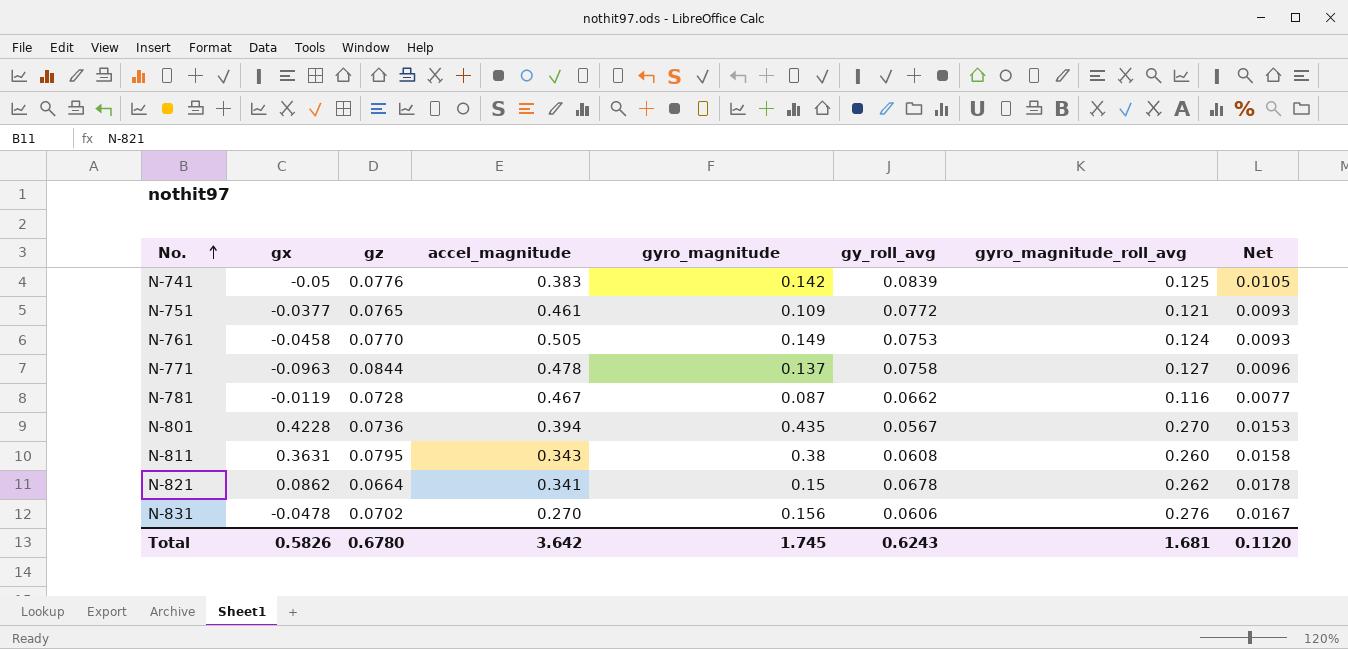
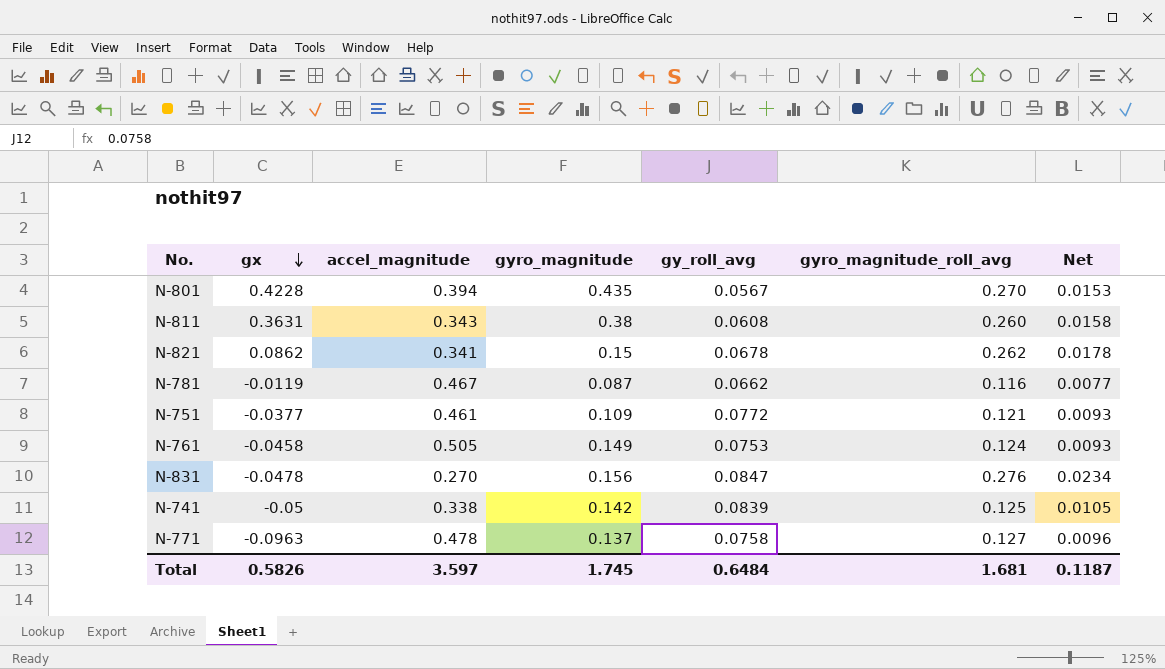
row order: No. ascending -> gx descending
column gz | position: 3 -> none
N-831 | gy_roll_avg: 0.0606 -> 0.0847
N-831 | Net: 0.0167 -> 0.0234
N-741 | accel_magnitude: 0.383 -> 0.338
Total | accel_magnitude: 3.642 -> 3.597
Total | gy_roll_avg: 0.6243 -> 0.6484
Total | Net: 0.1120 -> 0.1187

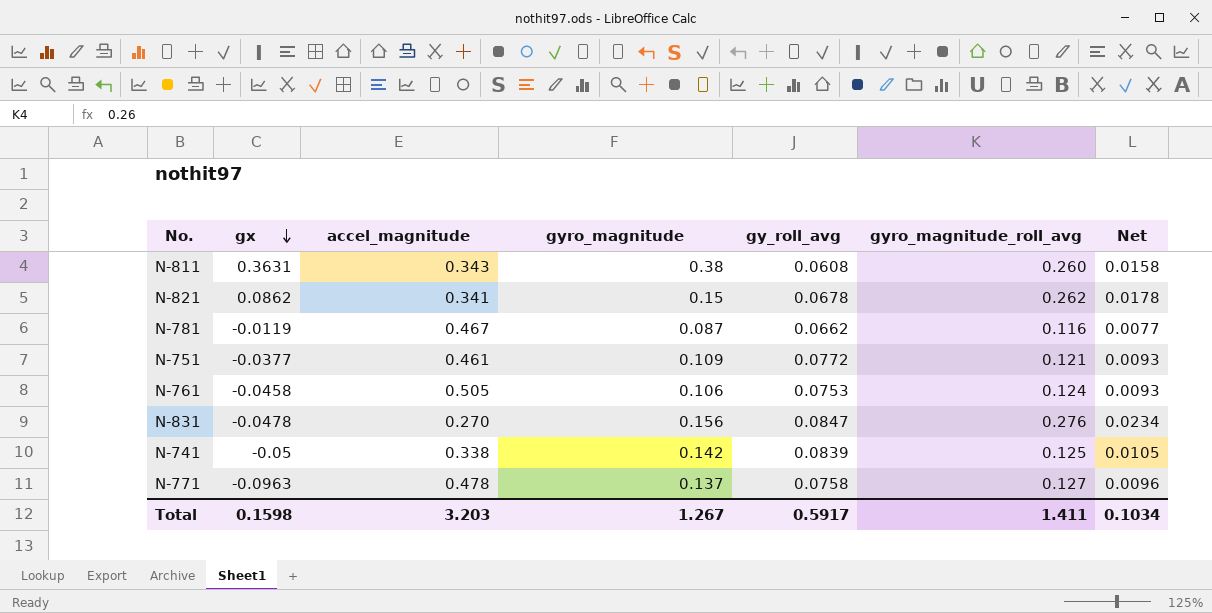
row N-801: 0.4228 | 0.394 | 0.435 | 0.0567 | 0.270 | 0.0153 -> none
N-761 | gyro_magnitude: 0.149 -> 0.106
Total | gx: 0.5826 -> 0.1598
Total | accel_magnitude: 3.597 -> 3.203
Total | gyro_magnitude: 1.745 -> 1.267
Total | gy_roll_avg: 0.6484 -> 0.5917
Total | gyro_magnitude_roll_avg: 1.681 -> 1.411
Total | Net: 0.1187 -> 0.1034

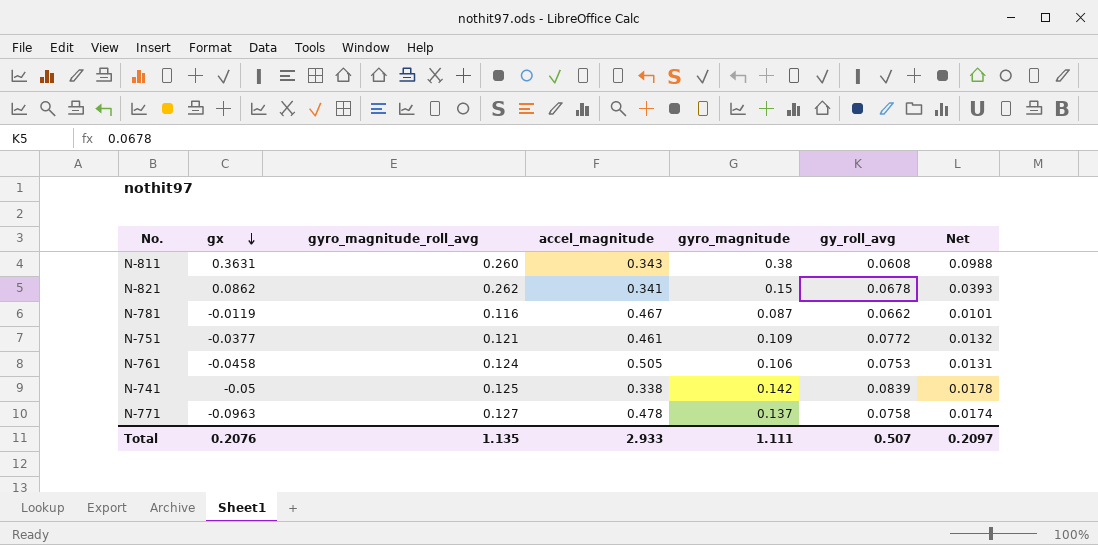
column gyro_magnitude_roll_avg | position: 6 -> 3
column Net | formula: [gy_roll_avg] * [gyro_magnitude_roll_avg] -> [gyro_magnitude_roll_avg] * [gyro_magnitude]
row N-831: -0.0478 | 0.270 | 0.156 | 0.0847 | 0.276 | 0.0234 -> none
Total | gx: 0.1598 -> 0.2076
Total | gyro_magnitude_roll_avg: 1.411 -> 1.135
Total | accel_magnitude: 3.203 -> 2.933
Total | gyro_magnitude: 1.267 -> 1.111
Total | gy_roll_avg: 0.5917 -> 0.507
Total | Net: 0.1034 -> 0.2097

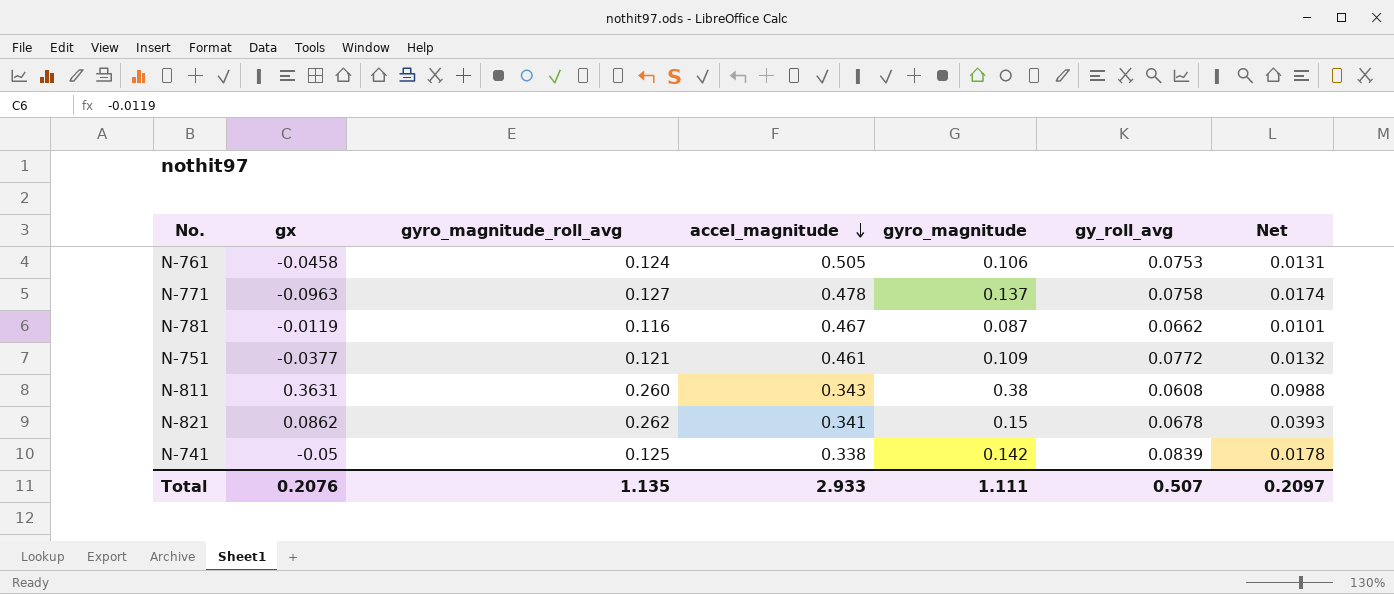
row order: gx descending -> accel_magnitude descending

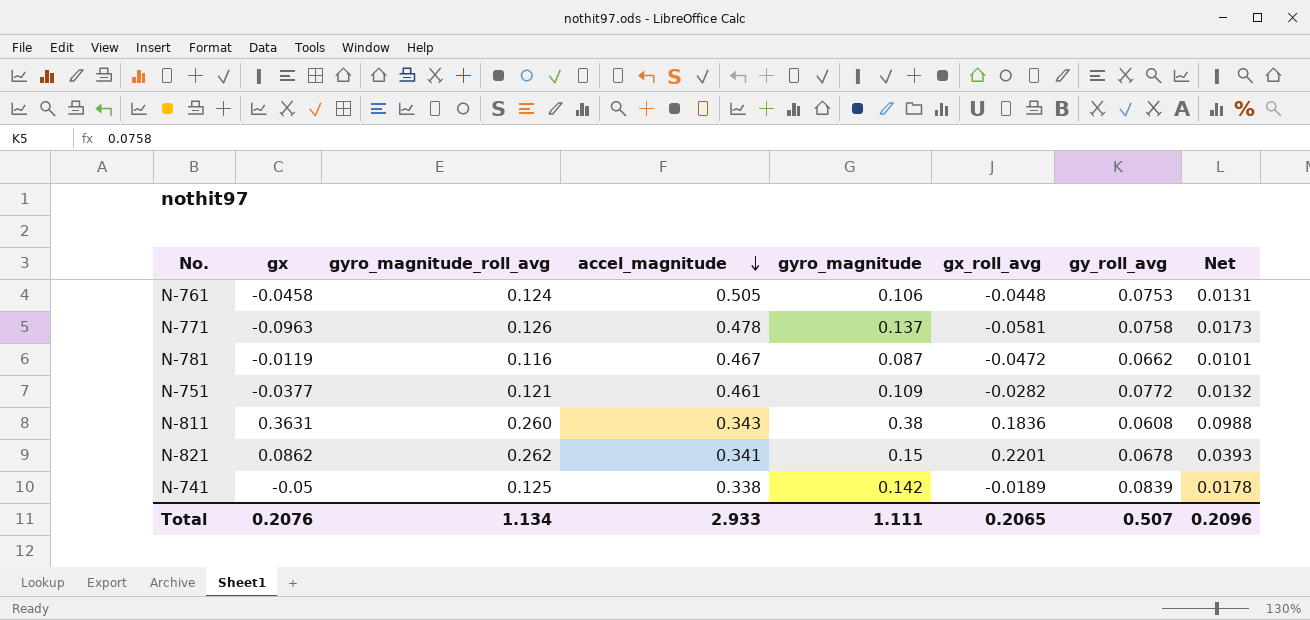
column gx_roll_avg | position: none -> 6
N-771 | gyro_magnitude_roll_avg: 0.127 -> 0.126
N-771 | Net: 0.0174 -> 0.0173
Total | gyro_magnitude_roll_avg: 1.135 -> 1.134
Total | Net: 0.2097 -> 0.2096

